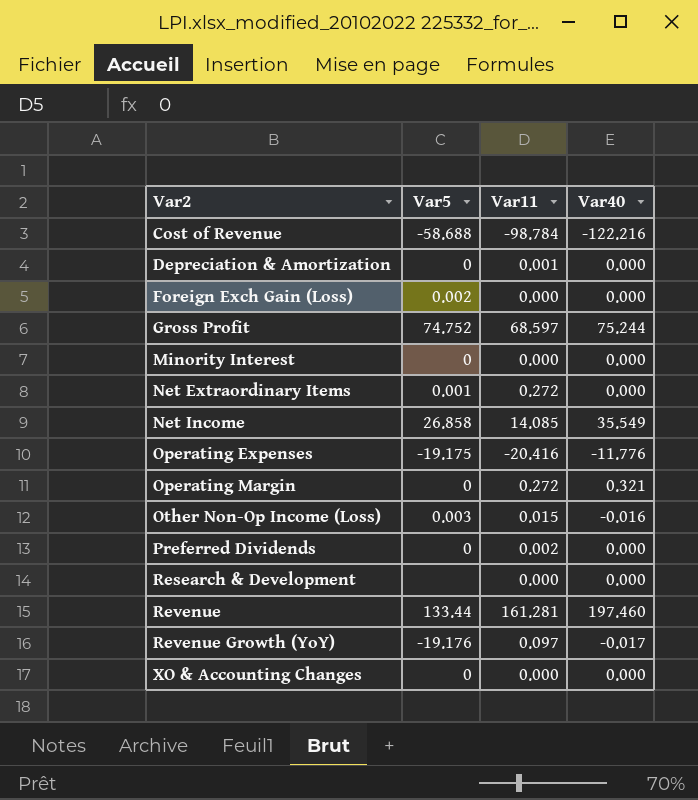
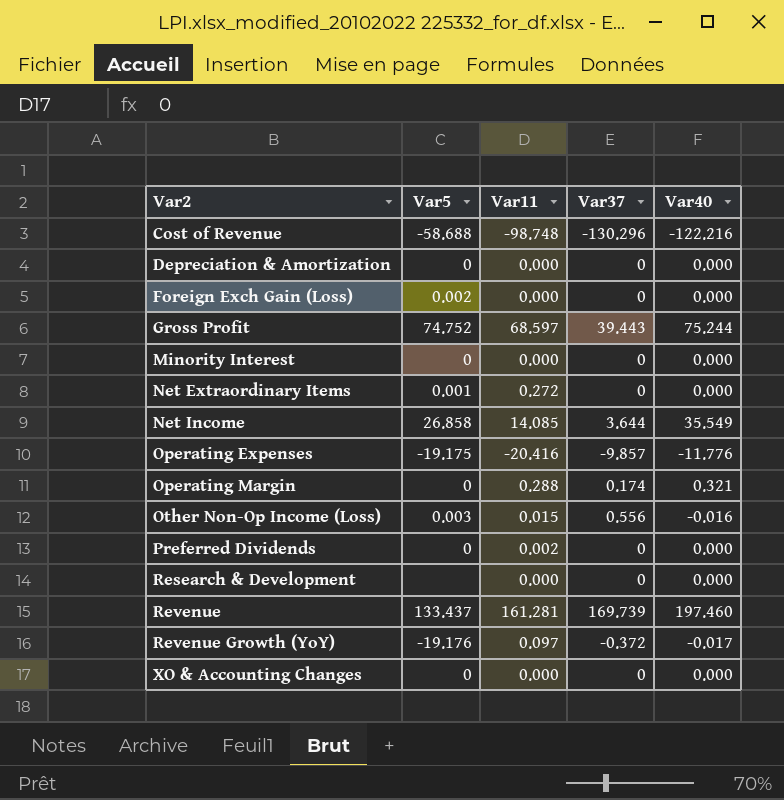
column Var37 | position: none -> 4
Cost of Revenue | Var11: -98.784 -> -98.748
Depreciation & Amortization | Var11: 0.001 -> 0.000
Operating Margin | Var11: 0.272 -> 0.288
Revenue | Var5: 133.44 -> 133.437

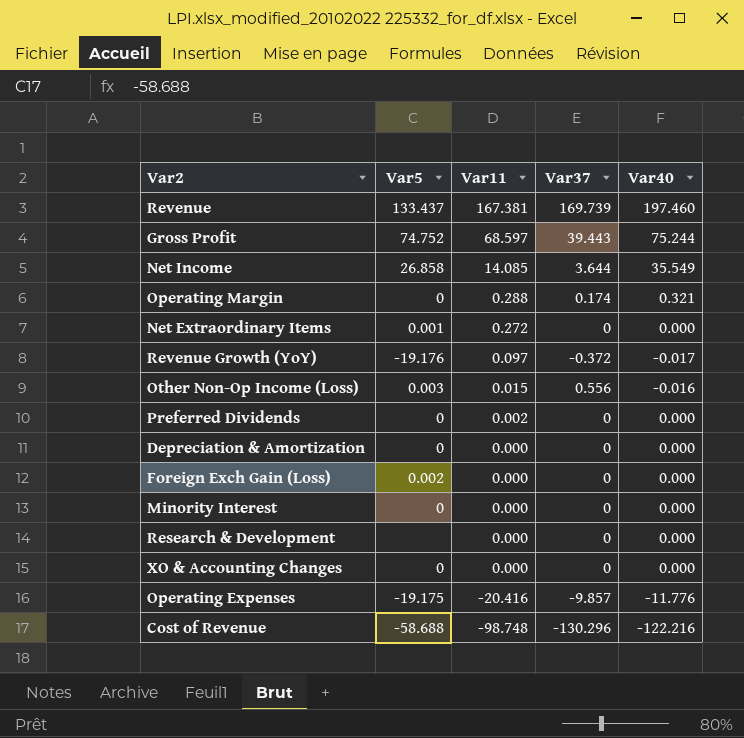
row order: Var2 ascending -> Var11 descending
Revenue | Var11: 161.281 -> 167.381

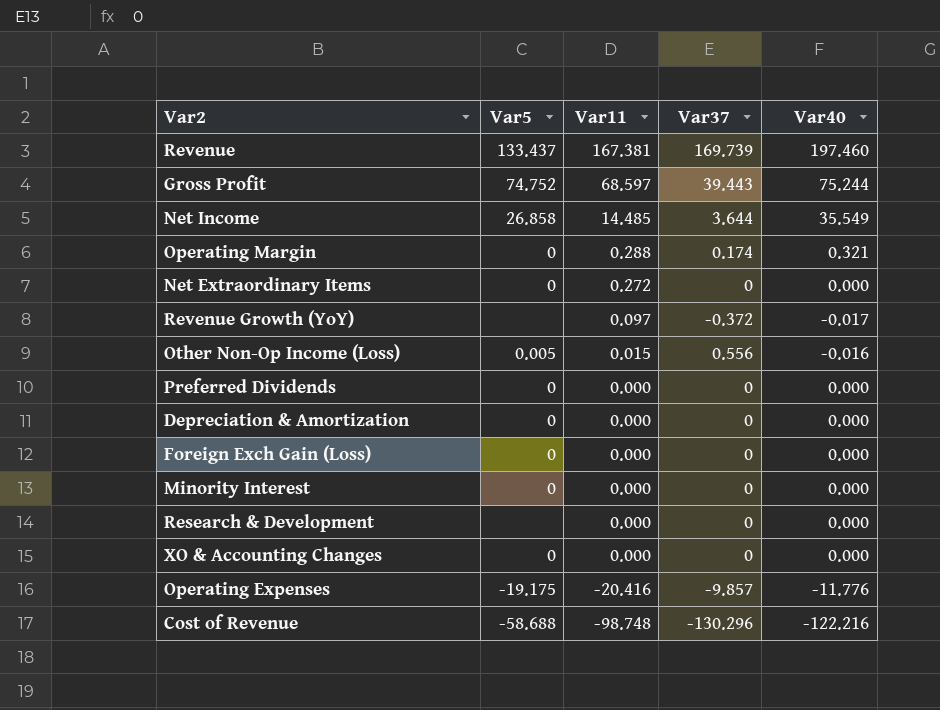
Net Income | Var11: 14.085 -> 14.485
Net Extraordinary Items | Var5: 0.001 -> 0
Revenue Growth (YoY) | Var5: -19.176 -> none
Other Non-Op Income (Loss) | Var5: 0.003 -> 0.005
Preferred Dividends | Var11: 0.002 -> 0.000
Foreign Exch Gain (Loss) | Var5: 0.002 -> 0

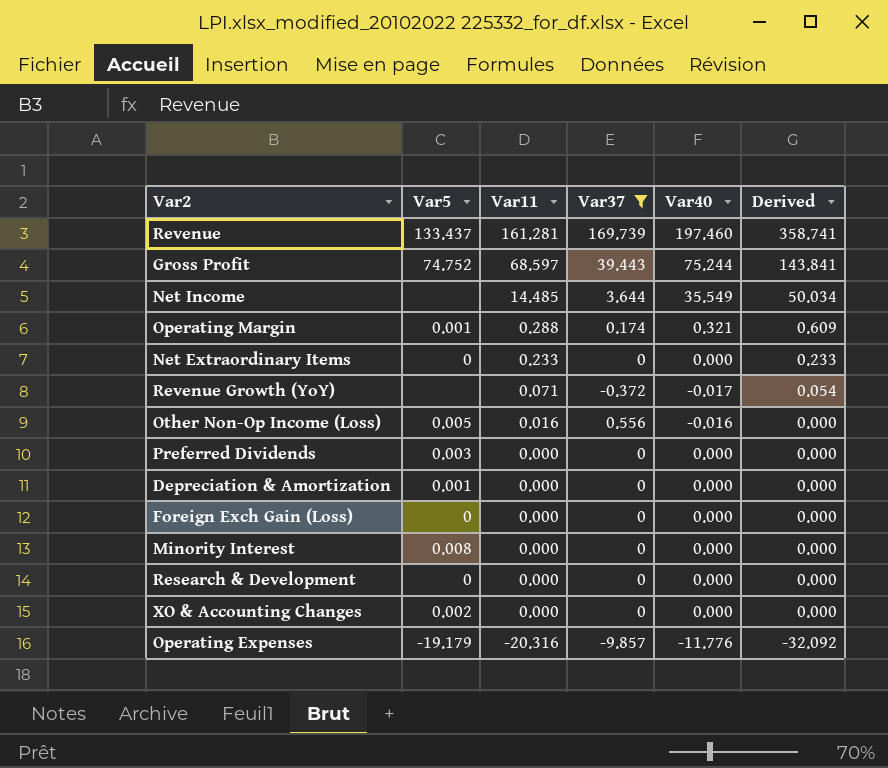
filter: none -> Var37 != -130.296
column Derived | formula: none -> [Var11] + [Var40]
Revenue | Var11: 167.381 -> 161.281
Net Income | Var5: 26.858 -> none
Operating Margin | Var5: 0 -> 0.001
Net Extraordinary Items | Var11: 0.272 -> 0.233
Revenue Growth (YoY) | Var11: 0.097 -> 0.071
Other Non-Op Income (Loss) | Var11: 0.015 -> 0.016
Preferred Dividends | Var5: 0 -> 0.003
Depreciation & Amortization | Var5: 0 -> 0.001
Minority Interest | Var5: 0 -> 0.008
Research & Development | Var5: none -> 0
XO & Accounting Changes | Var5: 0 -> 0.002
Operating Expenses | Var5: -19.175 -> -19.179
Operating Expenses | Var11: -20.416 -> -20.316

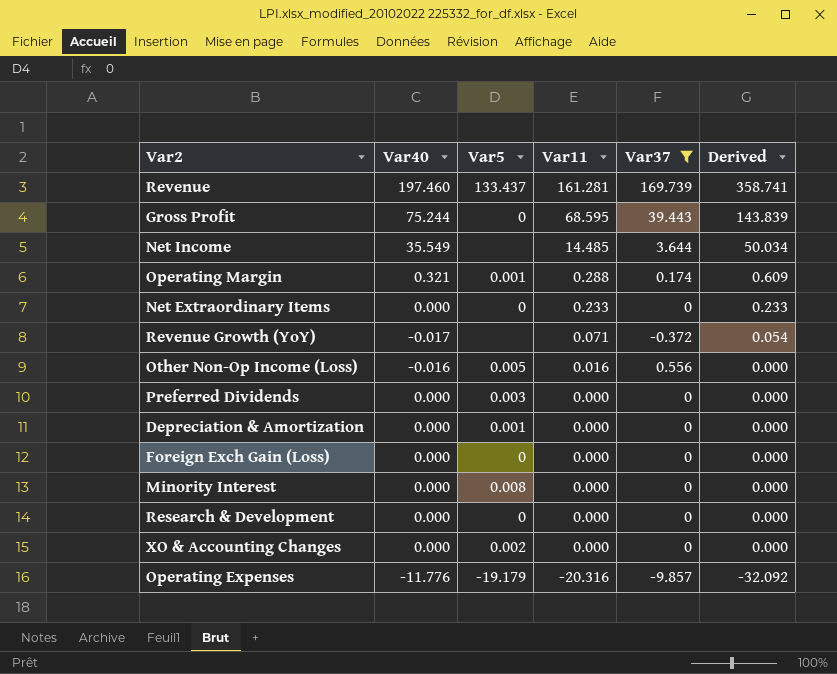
column Var40 | position: 5 -> 2
Gross Profit | Var5: 74.752 -> 0
Gross Profit | Var11: 68.597 -> 68.595
Gross Profit | Derived: 143.841 -> 143.839

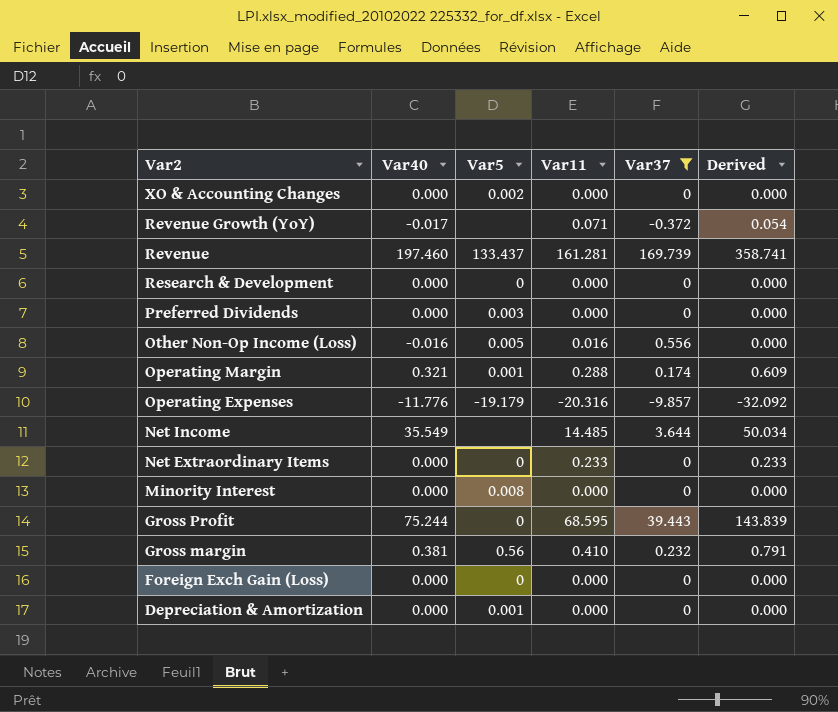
row order: Var11 descending -> Var2 descending
row Gross margin: none -> 0.381 | 0.56 | 0.410 | 0.232 | 0.791

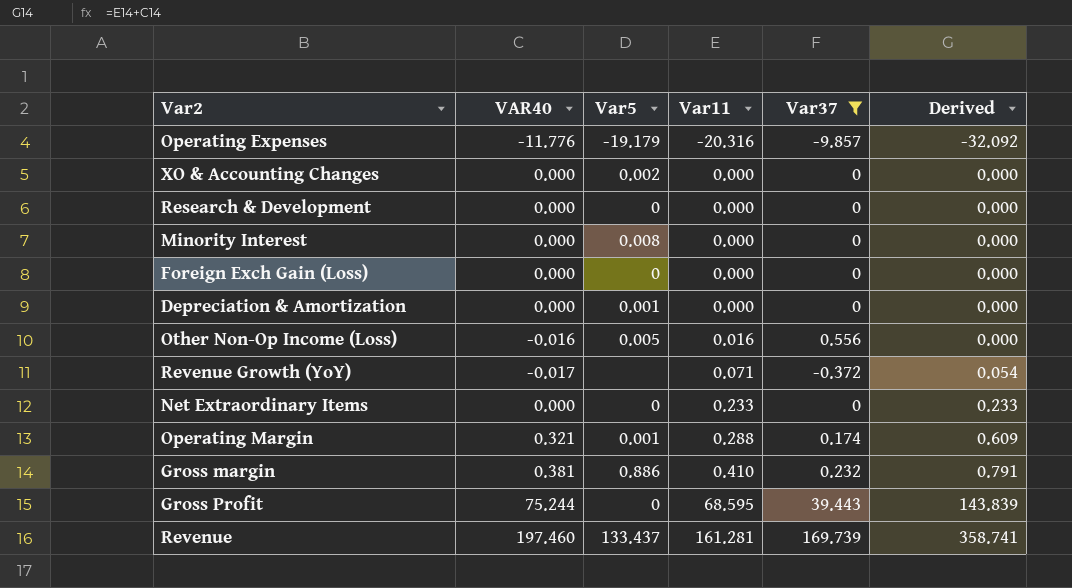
row order: Var2 descending -> Var11 ascending
column name: Var40 -> VAR40
row Preferred Dividends: 0.000 | 0.003 | 0.000 | 0 | 0.000 -> none
row Net Income: 35.549 | none | 14.485 | 3.644 | 50.034 -> none
Gross margin | Var5: 0.56 -> 0.886

